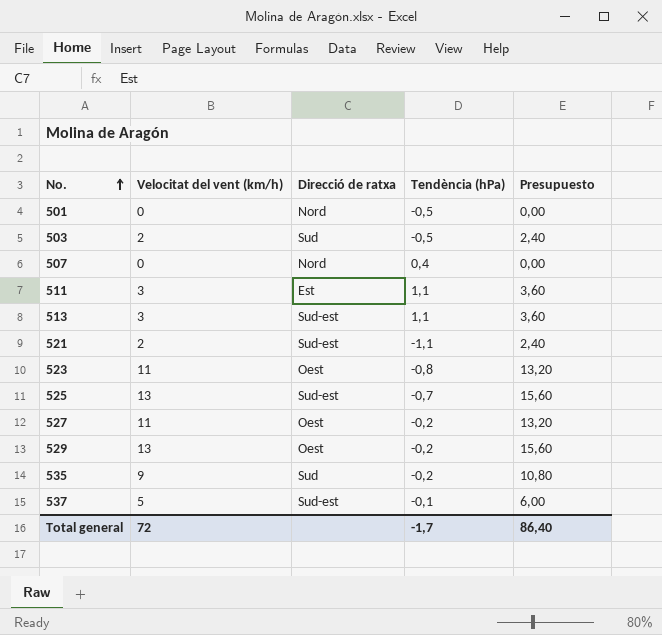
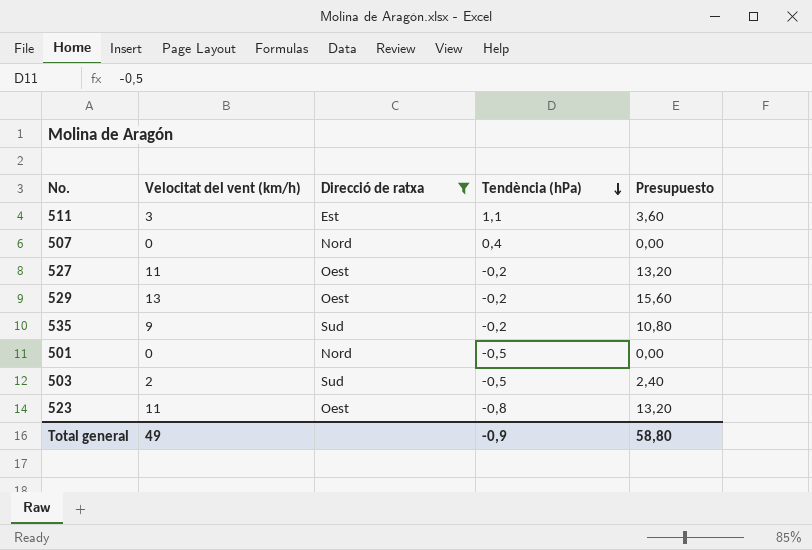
filter: none -> Direcció de ratxa != Sud-est
row order: No. ascending -> Tendència (hPa) descending
Total general | Velocitat del vent (km/h): 72 -> 49
Total general | Tendència (hPa): -1,7 -> -0,9
Total general | Presupuesto: 86,40 -> 58,80

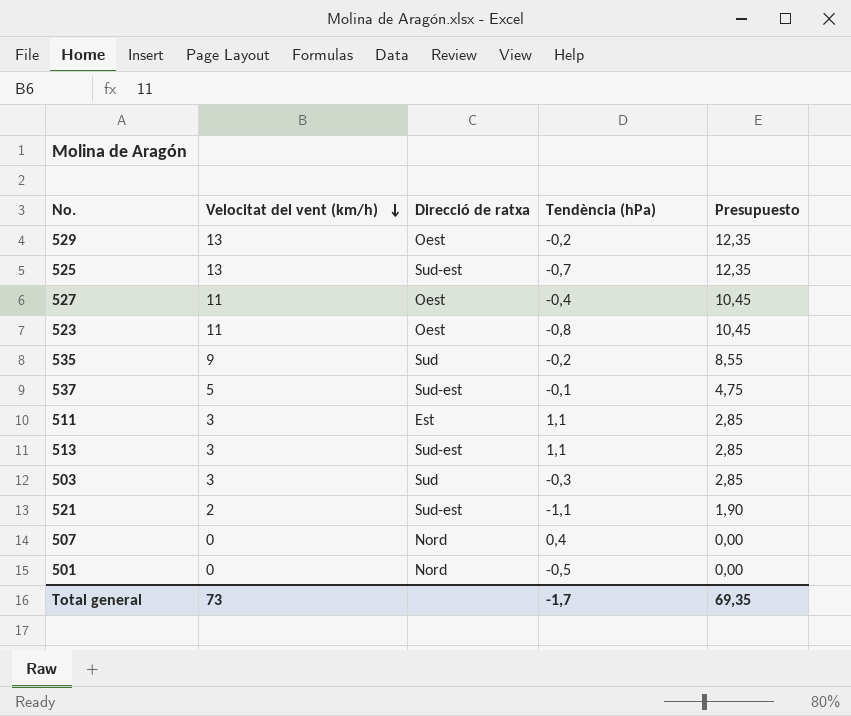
filter: Direcció de ratxa != Sud-est -> none
row order: Tendència (hPa) descending -> Velocitat del vent (km/h) descending
column Presupuesto | formula: [Velocitat del vent (km/h)] * 1,2 -> [Velocitat del vent (km/h)] * 0,95
527 | Tendència (hPa): -0,2 -> -0,4
503 | Velocitat del vent (km/h): 2 -> 3
503 | Tendència (hPa): -0,5 -> -0,3
Total general | Velocitat del vent (km/h): 49 -> 73
Total general | Tendència (hPa): -0,9 -> -1,7
Total general | Presupuesto: 58,80 -> 69,35

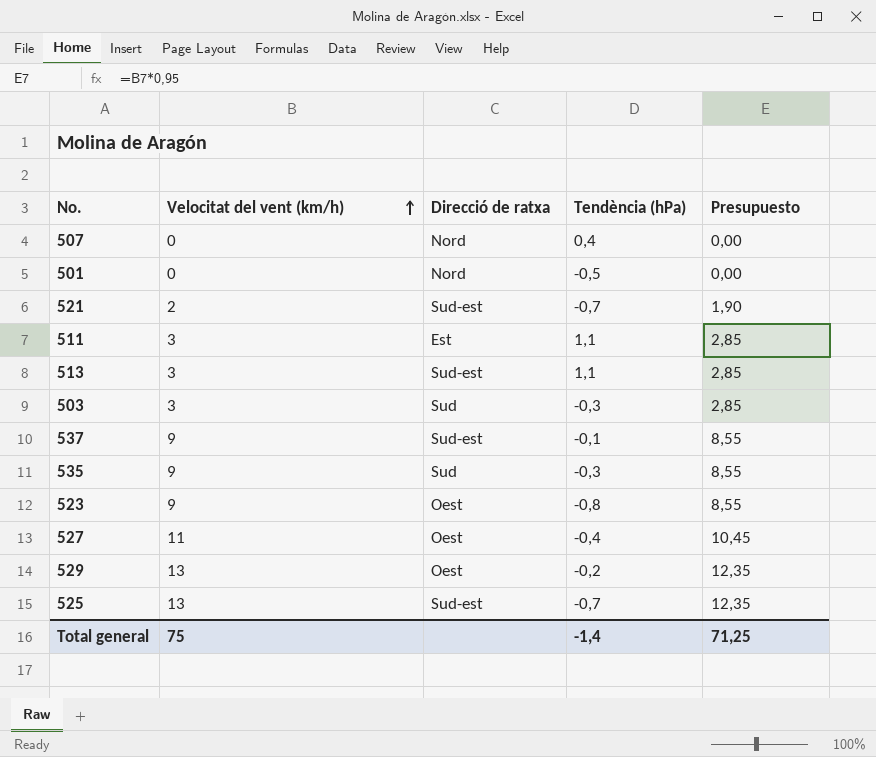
row order: Velocitat del vent (km/h) descending -> Velocitat del vent (km/h) ascending
521 | Tendència (hPa): -1,1 -> -0,7
537 | Velocitat del vent (km/h): 5 -> 9
537 | Presupuesto: 4,75 -> 8,55
535 | Tendència (hPa): -0,2 -> -0,3
523 | Velocitat del vent (km/h): 11 -> 9
523 | Presupuesto: 10,45 -> 8,55
Total general | Velocitat del vent (km/h): 73 -> 75
Total general | Tendència (hPa): -1,7 -> -1,4
Total general | Presupuesto: 69,35 -> 71,25

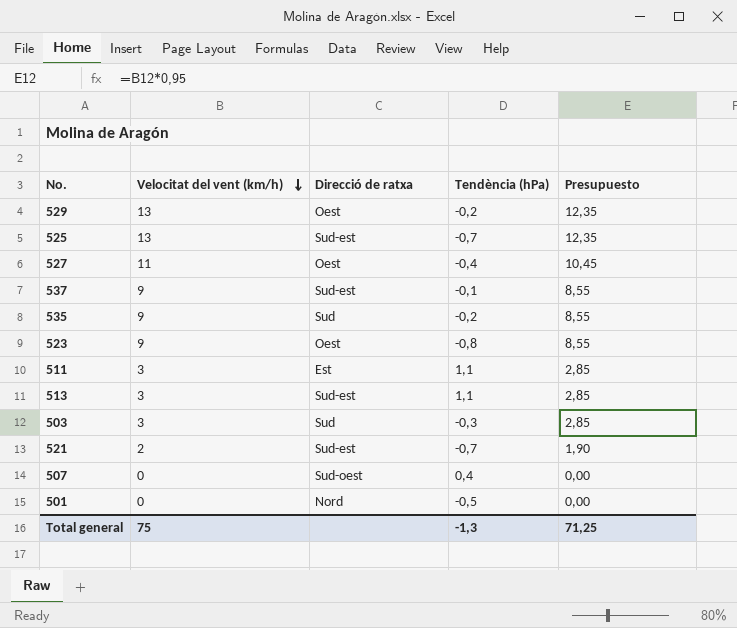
row order: Velocitat del vent (km/h) ascending -> Velocitat del vent (km/h) descending
535 | Tendència (hPa): -0,3 -> -0,2
507 | Direcció de ratxa: Nord -> Sud-oest
Total general | Tendència (hPa): -1,4 -> -1,3

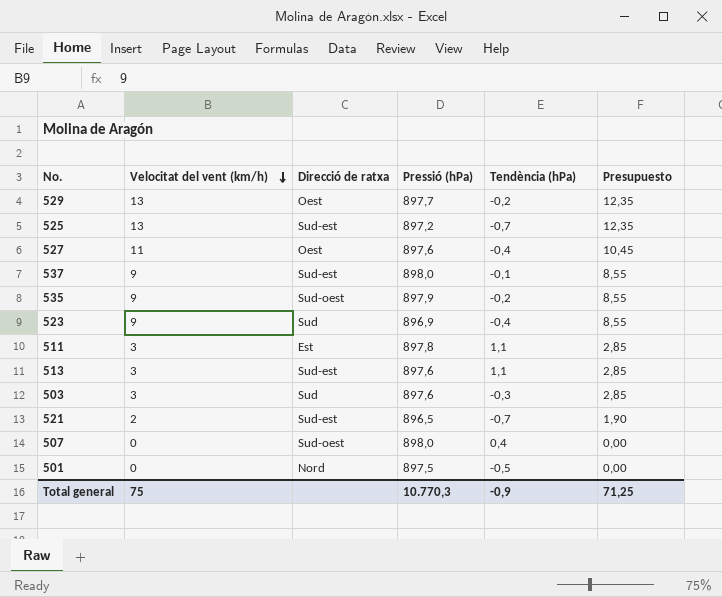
column Pressió (hPa) | position: none -> 4
535 | Direcció de ratxa: Sud -> Sud-oest
523 | Direcció de ratxa: Oest -> Sud
523 | Tendència (hPa): -0,8 -> -0,4
Total general | Tendència (hPa): -1,3 -> -0,9

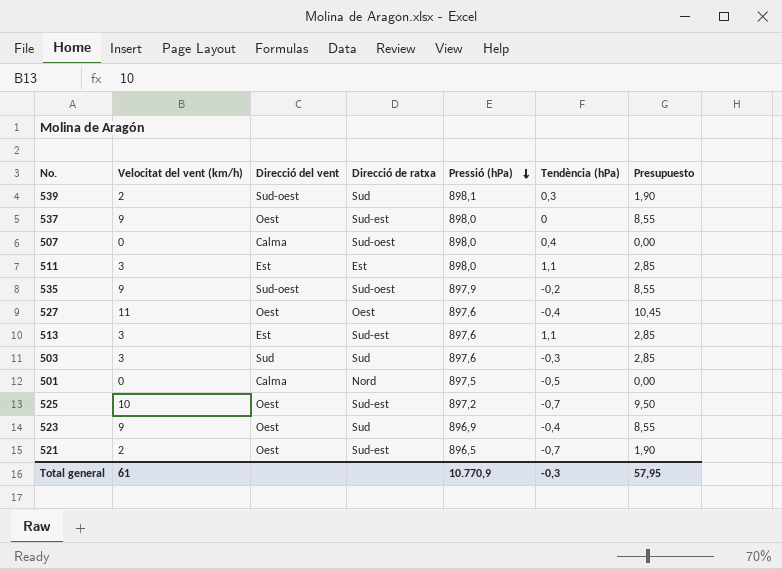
row order: Velocitat del vent (km/h) descending -> Pressió (hPa) descending
column Direcció del vent | position: none -> 3
row 529: 13 | Oest | 897,7 | -0,2 | 12,35 -> none
row 539: none -> 2 | Sud-oest | Sud | 898,1 | 0,3 | 1,90
537 | Tendència (hPa): -0,1 -> 0
511 | Pressió (hPa): 897,8 -> 898,0
525 | Velocitat del vent (km/h): 13 -> 10
525 | Presupuesto: 12,35 -> 9,50
Total general | Velocitat del vent (km/h): 75 -> 61
Total general | Pressió (hPa): 10.770,3 -> 10.770,9
Total general | Tendència (hPa): -0,9 -> -0,3
Total general | Presupuesto: 71,25 -> 57,95

